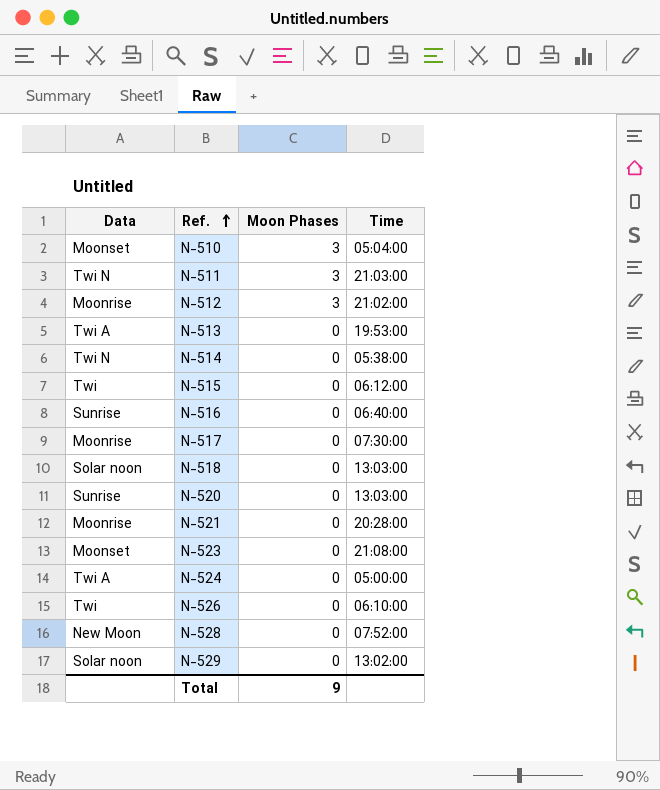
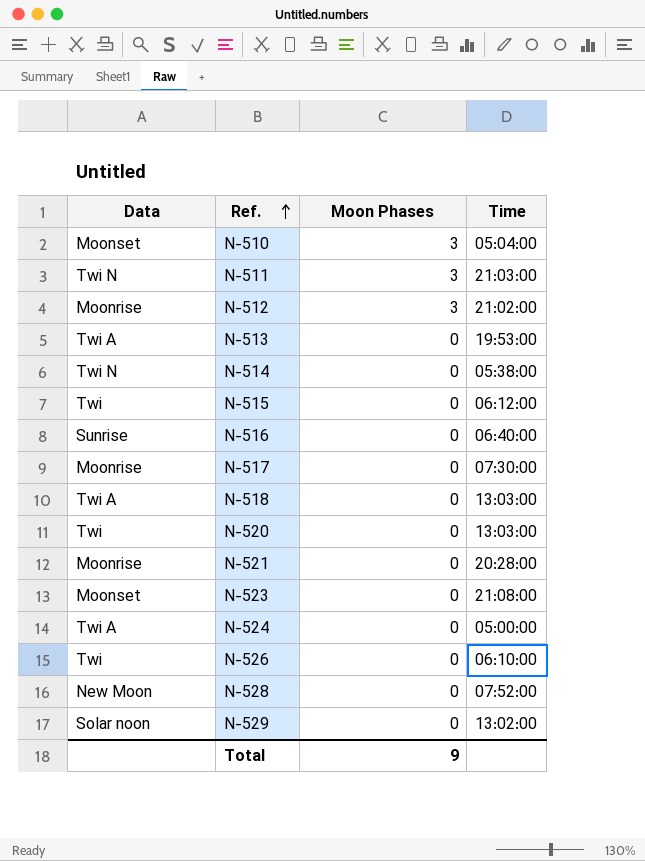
N-518 | Data: Solar noon -> Twi A
N-520 | Data: Sunrise -> Twi

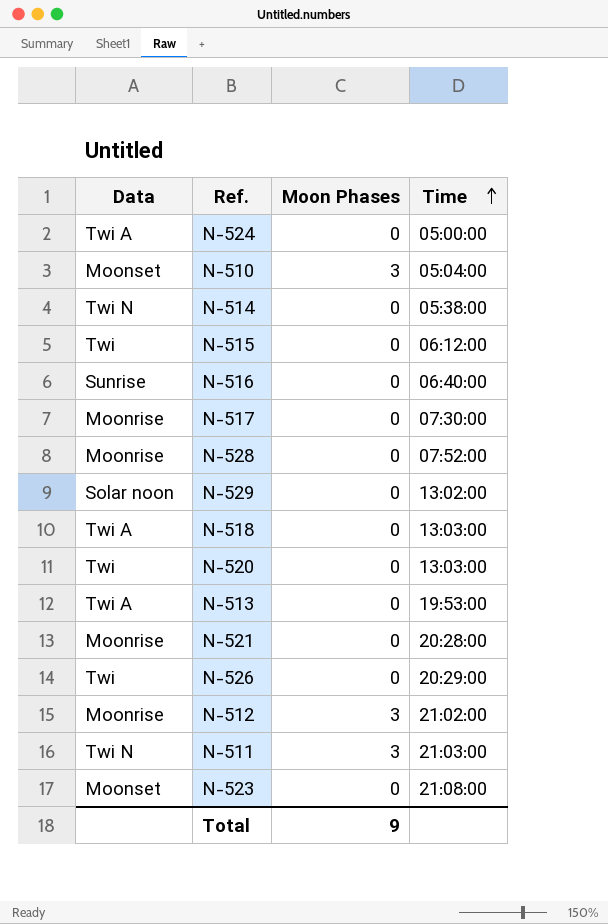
row order: Ref. ascending -> Time ascending
N-528 | Data: New Moon -> Moonrise
N-526 | Time: 06:10:00 -> 20:29:00

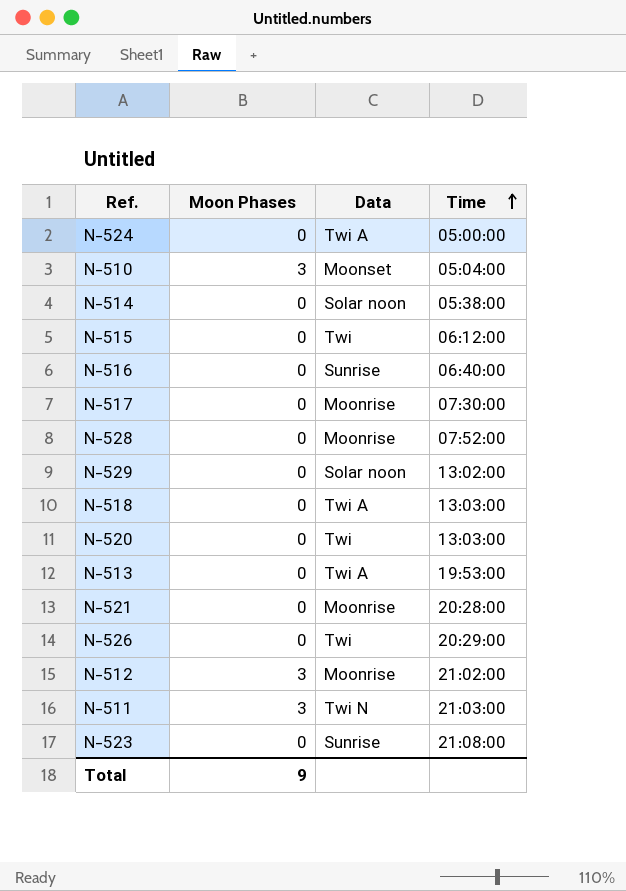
column Data | position: 1 -> 3
N-514 | Data: Twi N -> Solar noon
N-523 | Data: Moonset -> Sunrise

